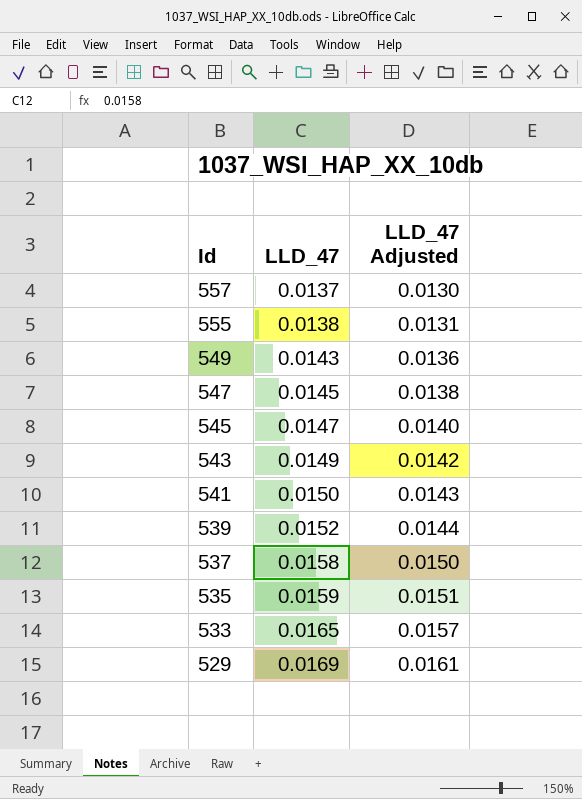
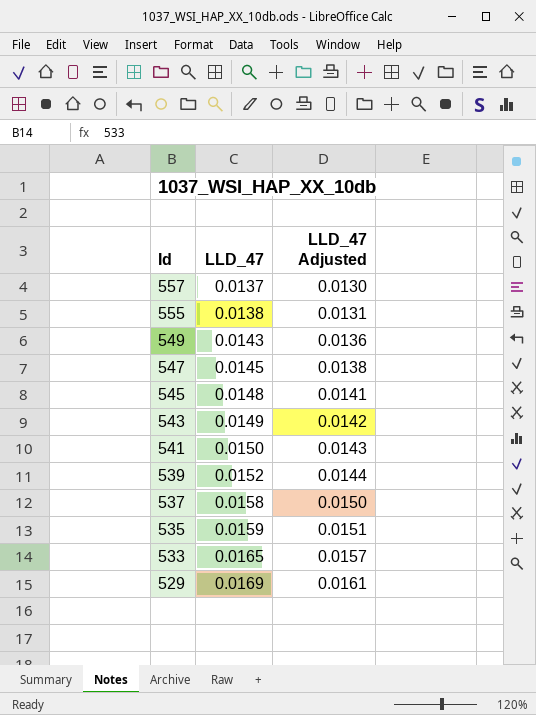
545 | LLD_47: 0.0147 -> 0.0148
545 | LLD_47 Adjusted: 0.0140 -> 0.0141

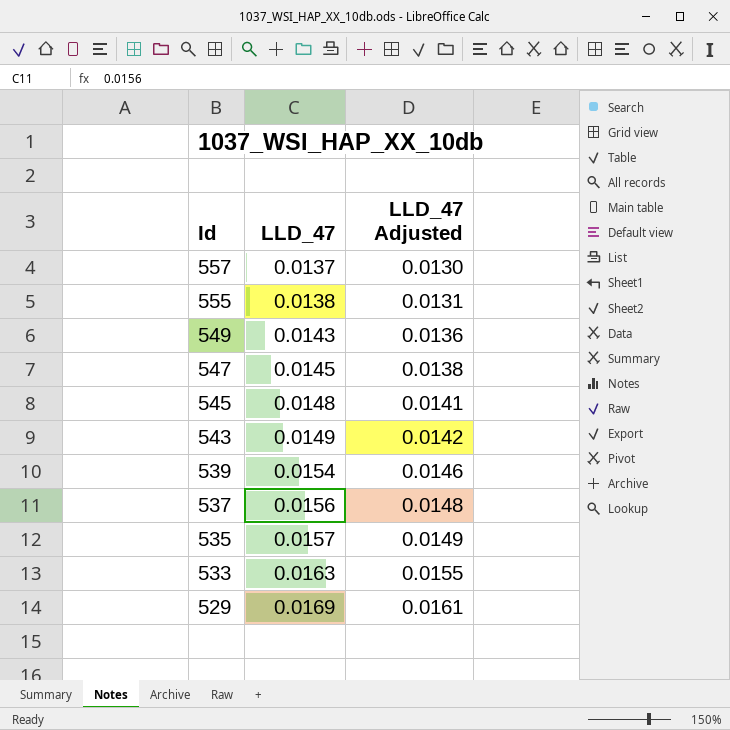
row 541: 0.0150 | 0.0143 -> none
539 | LLD_47: 0.0152 -> 0.0154
539 | LLD_47 Adjusted: 0.0144 -> 0.0146
537 | LLD_47: 0.0158 -> 0.0156
537 | LLD_47 Adjusted: 0.0150 -> 0.0148
535 | LLD_47: 0.0159 -> 0.0157
535 | LLD_47 Adjusted: 0.0151 -> 0.0149
533 | LLD_47: 0.0165 -> 0.0163
533 | LLD_47 Adjusted: 0.0157 -> 0.0155

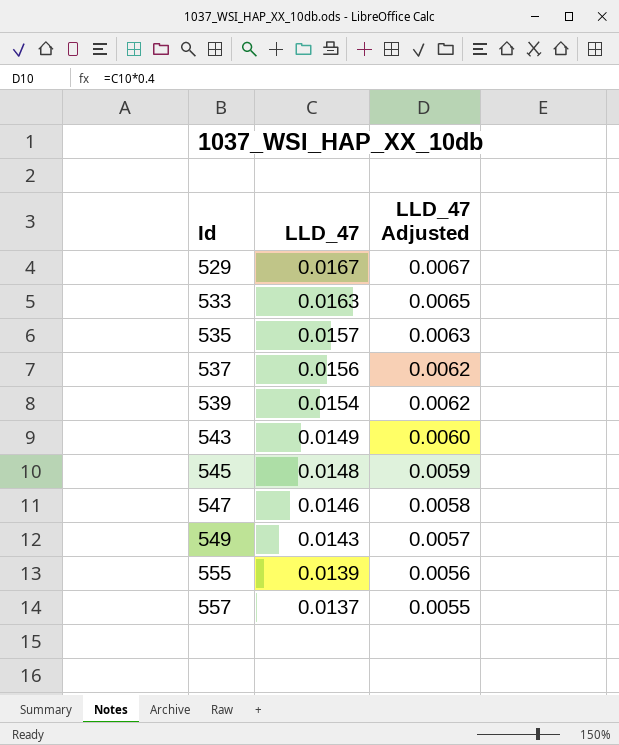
row order: Id descending -> Id ascending
column LLD_47 Adjusted | formula: [LLD_47] * 0.95 -> [LLD_47] * 0.4
529 | LLD_47: 0.0169 -> 0.0167
547 | LLD_47: 0.0145 -> 0.0146
555 | LLD_47: 0.0138 -> 0.0139

